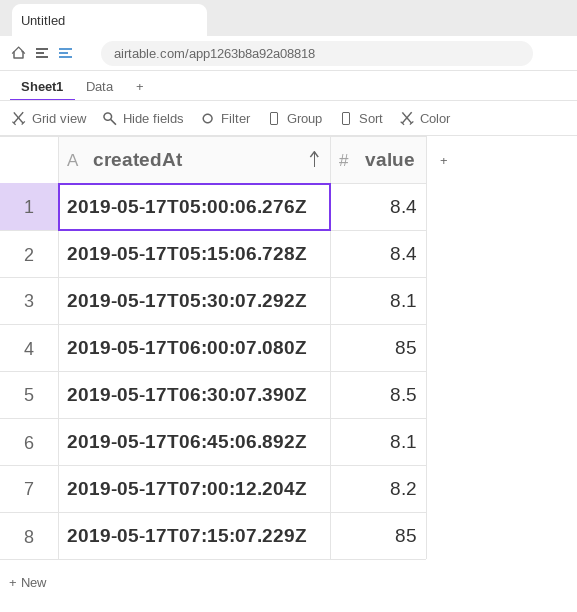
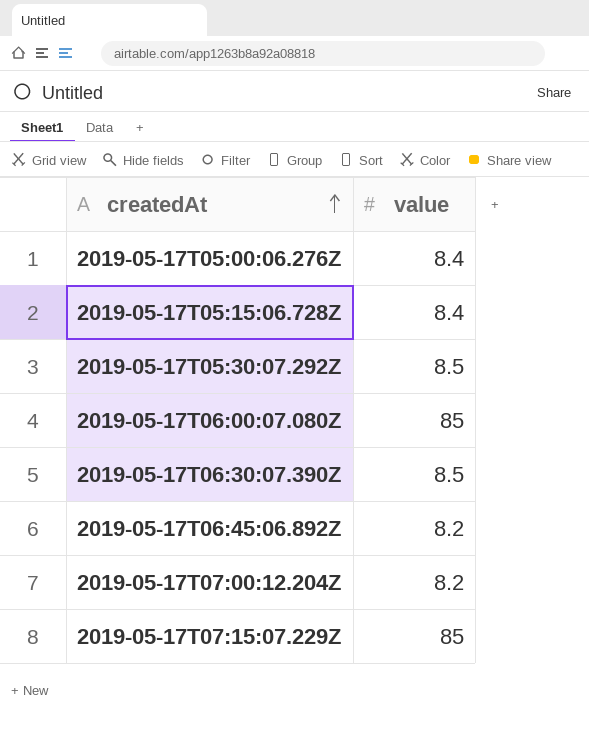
2019-05-17T05:30:07.292Z | value: 8.1 -> 8.5
2019-05-17T06:45:06.892Z | value: 8.1 -> 8.2

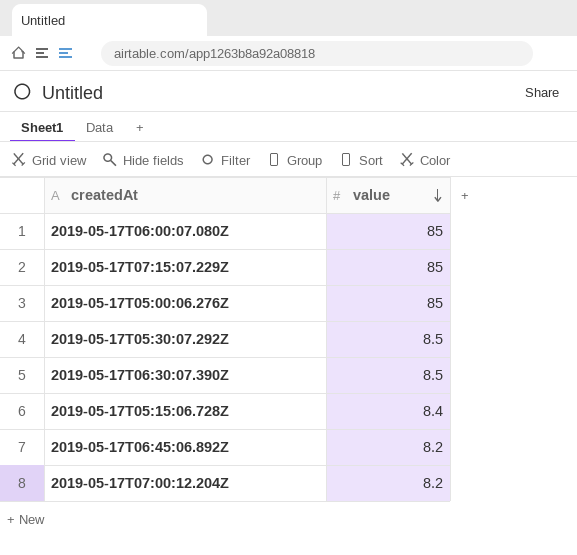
row order: createdAt ascending -> value descending
2019-05-17T05:00:06.276Z | value: 8.4 -> 85

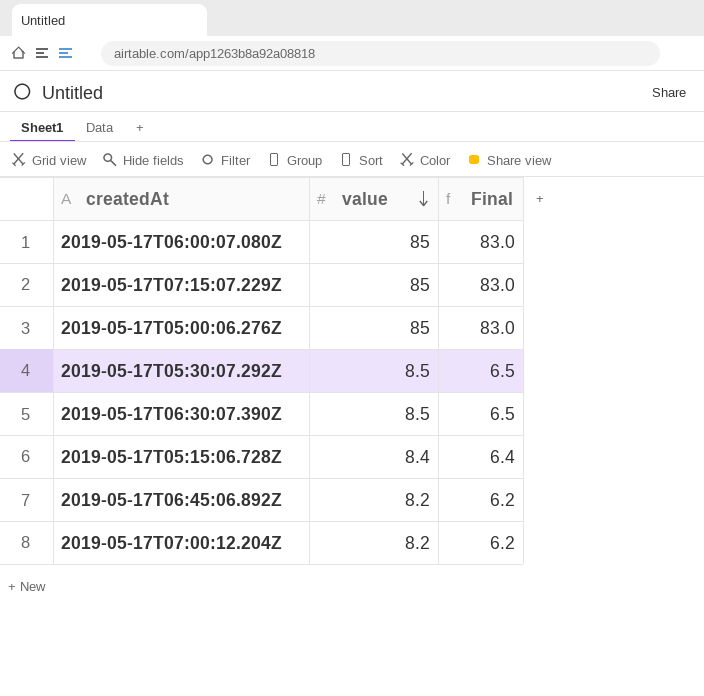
column Final | formula: none -> [value] - 2

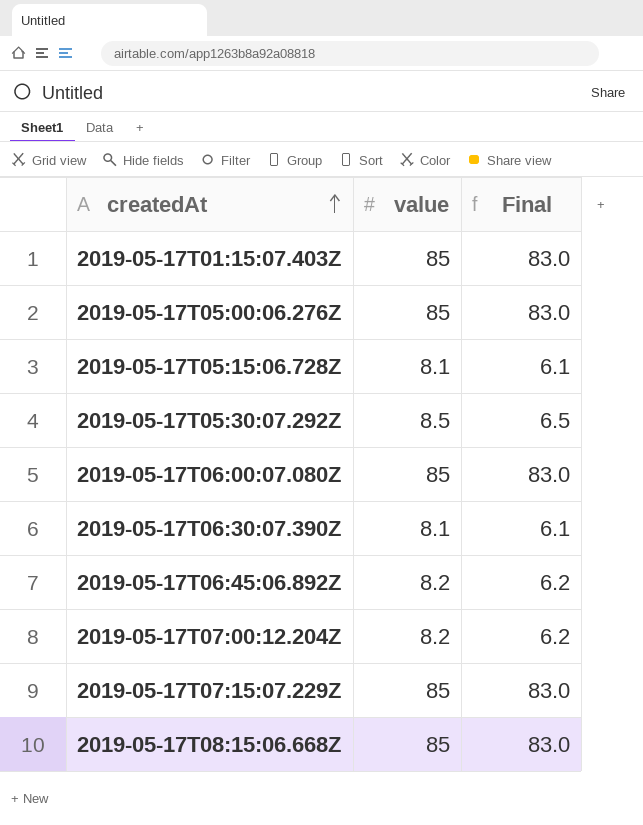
row order: value descending -> createdAt ascending
row 2019-05-17T01:15:07.403Z: none -> 85 | 83.0
2019-05-17T05:15:06.728Z | value: 8.4 -> 8.1
2019-05-17T05:15:06.728Z | Final: 6.4 -> 6.1
2019-05-17T06:30:07.390Z | value: 8.5 -> 8.1
2019-05-17T06:30:07.390Z | Final: 6.5 -> 6.1
row 2019-05-17T08:15:06.668Z: none -> 85 | 83.0

